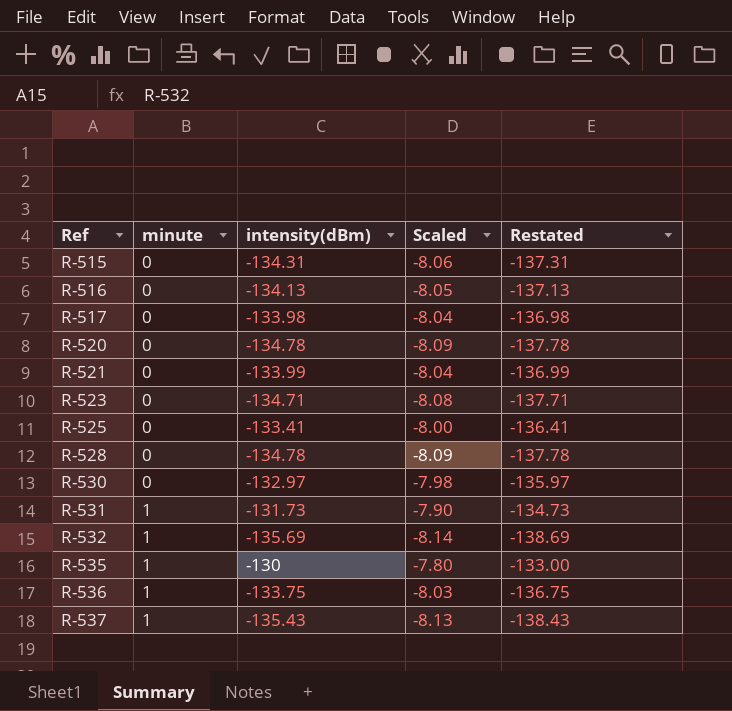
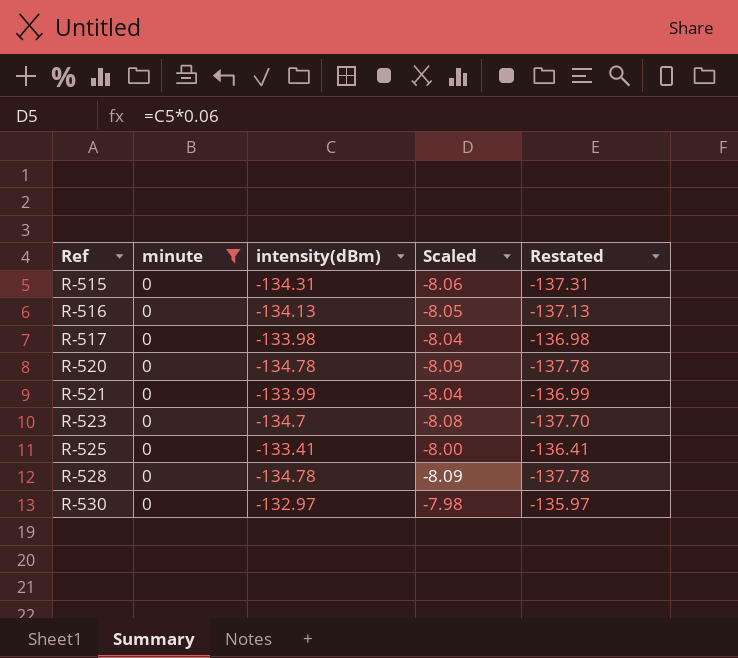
filter: none -> minute = 0
R-523 | intensity(dBm): -134.71 -> -134.7
R-523 | Restated: -137.71 -> -137.70

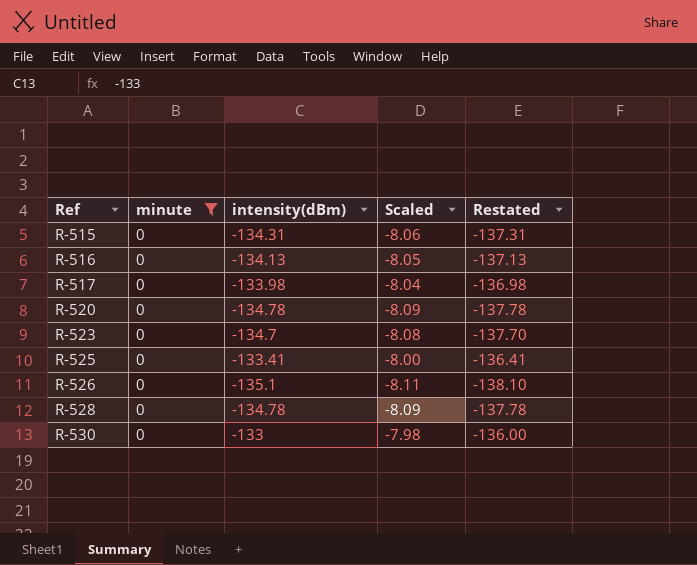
row R-521: 0 | -133.99 | -8.04 | -136.99 -> none
row R-526: none -> 0 | -135.1 | -8.11 | -138.10
R-530 | intensity(dBm): -132.97 -> -133
R-530 | Restated: -135.97 -> -136.00

